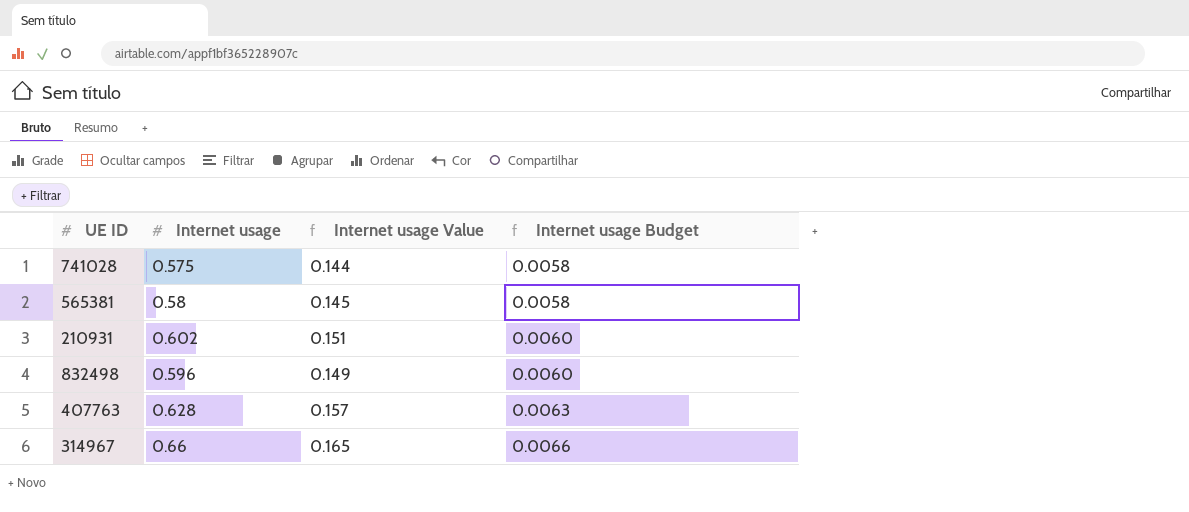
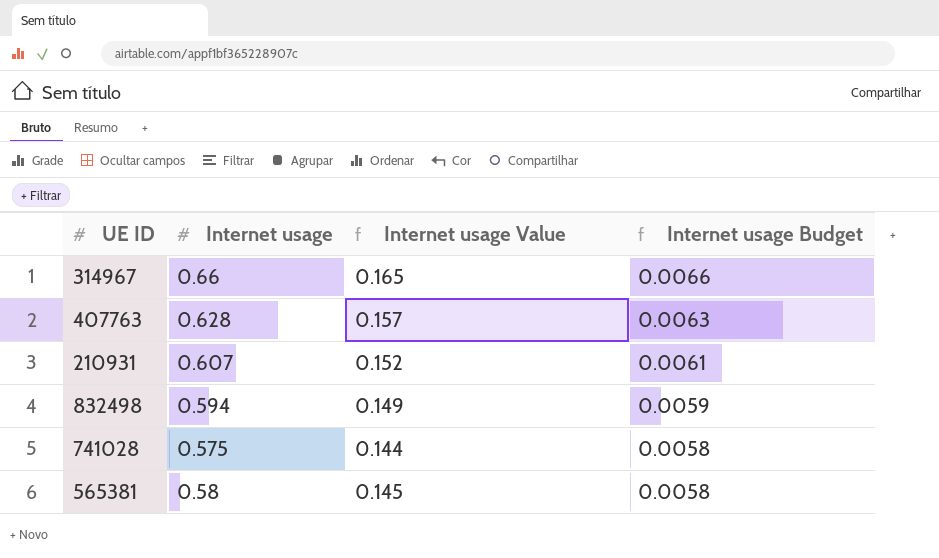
row order: Internet usage Budget ascending -> Internet usage Budget descending
210931 | Internet usage: 0.602 -> 0.607
210931 | Internet usage Value: 0.151 -> 0.152
210931 | Internet usage Budget: 0.0060 -> 0.0061
832498 | Internet usage: 0.596 -> 0.594
832498 | Internet usage Budget: 0.0060 -> 0.0059

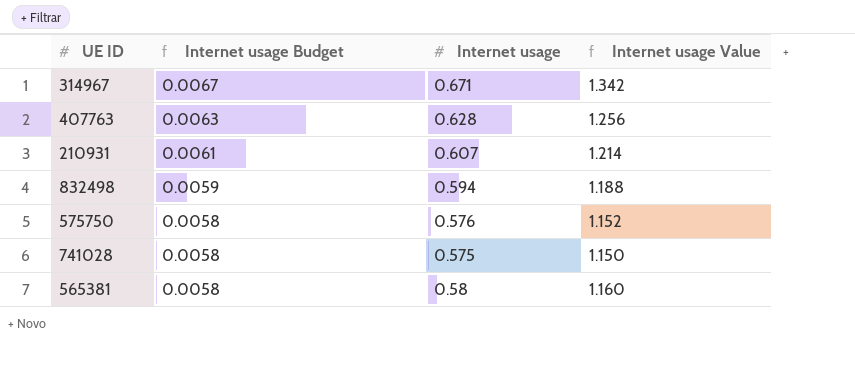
column Internet usage Budget | position: 4 -> 2
column Internet usage Value | formula: [Internet usage] * 0.25 -> [Internet usage] * 2
314967 | Internet usage Budget: 0.0066 -> 0.0067
314967 | Internet usage: 0.66 -> 0.671
row 575750: none -> 0.0058 | 0.576 | 1.152

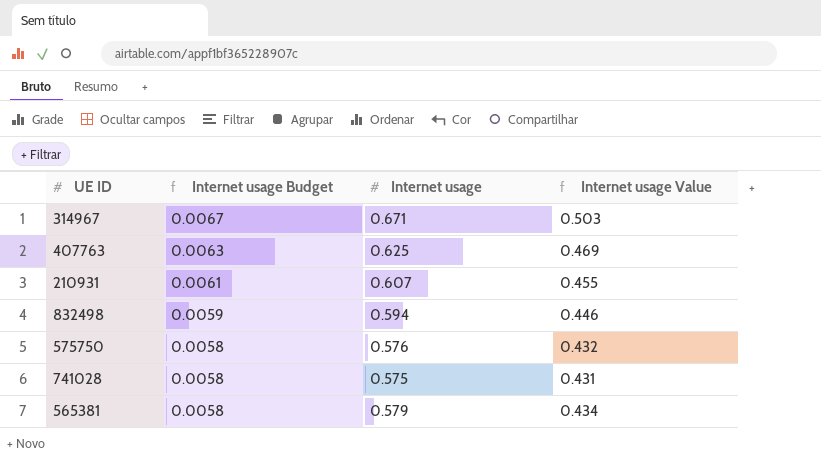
column Internet usage Value | formula: [Internet usage] * 2 -> [Internet usage] * 0.75
407763 | Internet usage: 0.628 -> 0.625
565381 | Internet usage: 0.58 -> 0.579

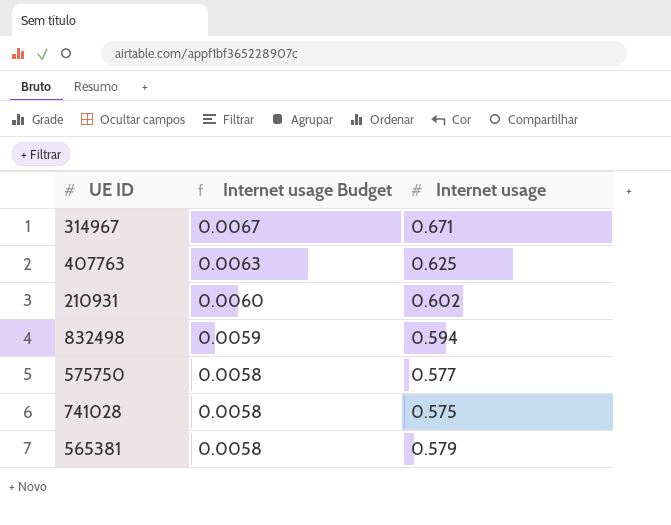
column Internet usage Value | formula: [Internet usage] * 0.75 -> none
210931 | Internet usage Budget: 0.0061 -> 0.0060
210931 | Internet usage: 0.607 -> 0.602
575750 | Internet usage: 0.576 -> 0.577

